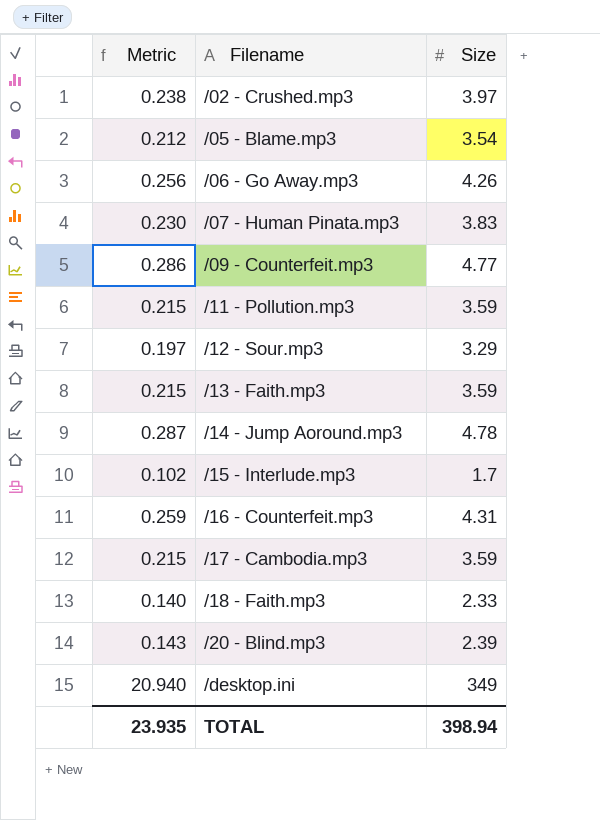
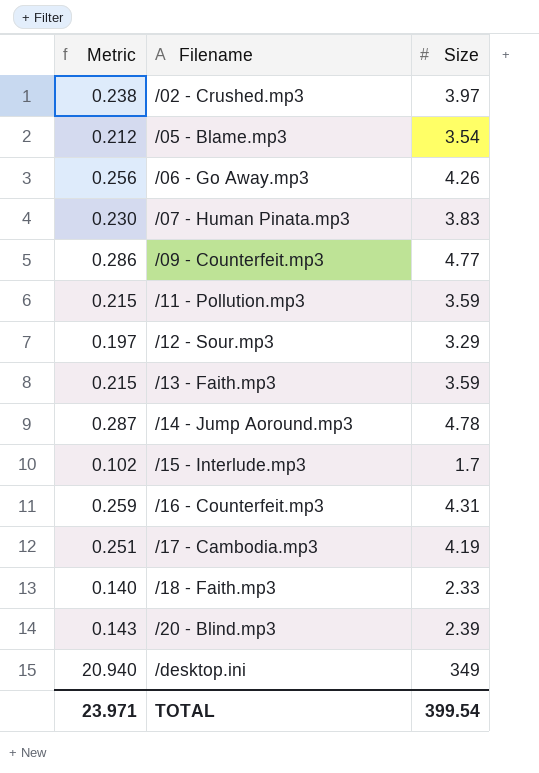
/17 - Cambodia.mp3 | Metric: 0.215 -> 0.251
/17 - Cambodia.mp3 | Size: 3.59 -> 4.19
TOTAL | Metric: 23.935 -> 23.971
TOTAL | Size: 398.94 -> 399.54

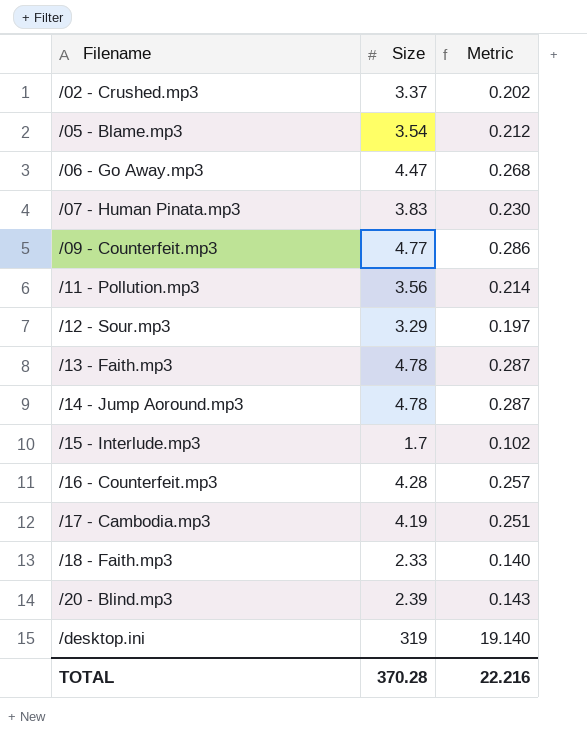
column Metric | position: 1 -> 3
/02 - Crushed.mp3 | Size: 3.97 -> 3.37
/02 - Crushed.mp3 | Metric: 0.238 -> 0.202
/06 - Go Away.mp3 | Size: 4.26 -> 4.47
/06 - Go Away.mp3 | Metric: 0.256 -> 0.268
/11 - Pollution.mp3 | Size: 3.59 -> 3.56
/11 - Pollution.mp3 | Metric: 0.215 -> 0.214
/13 - Faith.mp3 | Size: 3.59 -> 4.78
/13 - Faith.mp3 | Metric: 0.215 -> 0.287
/16 - Counterfeit.mp3 | Size: 4.31 -> 4.28
/16 - Counterfeit.mp3 | Metric: 0.259 -> 0.257
/desktop.ini | Size: 349 -> 319
/desktop.ini | Metric: 20.940 -> 19.140
TOTAL | Size: 399.54 -> 370.28
TOTAL | Metric: 23.971 -> 22.216

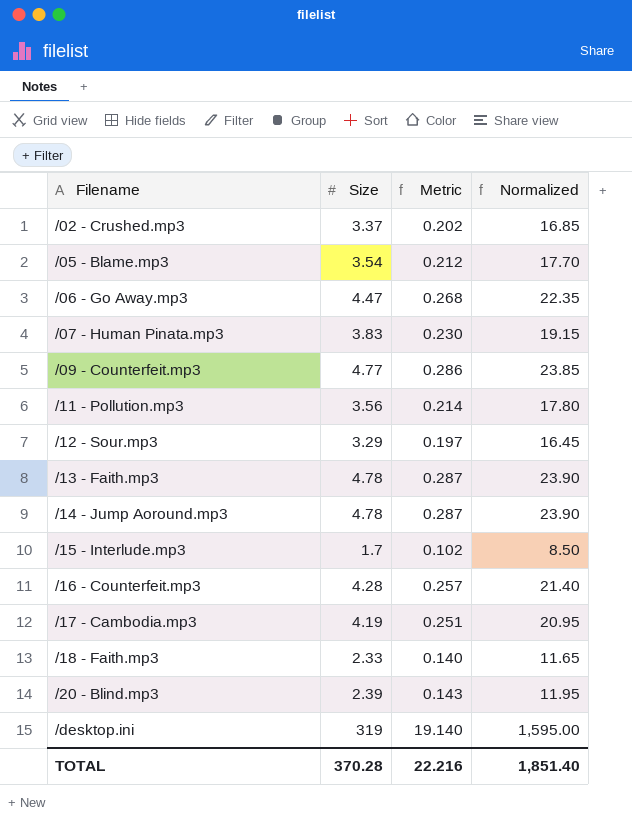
column Normalized | formula: none -> [Size] * 5

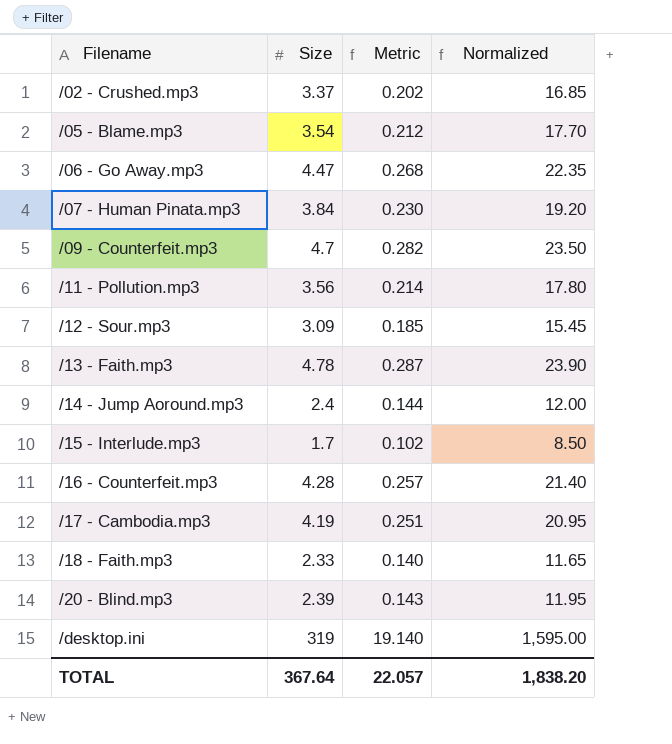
/07 - Human Pinata.mp3 | Size: 3.83 -> 3.84
/07 - Human Pinata.mp3 | Normalized: 19.15 -> 19.20
/09 - Counterfeit.mp3 | Size: 4.77 -> 4.7
/09 - Counterfeit.mp3 | Metric: 0.286 -> 0.282
/09 - Counterfeit.mp3 | Normalized: 23.85 -> 23.50
/12 - Sour.mp3 | Size: 3.29 -> 3.09
/12 - Sour.mp3 | Metric: 0.197 -> 0.185
/12 - Sour.mp3 | Normalized: 16.45 -> 15.45
/14 - Jump Aoround.mp3 | Size: 4.78 -> 2.4
/14 - Jump Aoround.mp3 | Metric: 0.287 -> 0.144
/14 - Jump Aoround.mp3 | Normalized: 23.90 -> 12.00
TOTAL | Size: 370.28 -> 367.64
TOTAL | Metric: 22.216 -> 22.057
TOTAL | Normalized: 1,851.40 -> 1,838.20

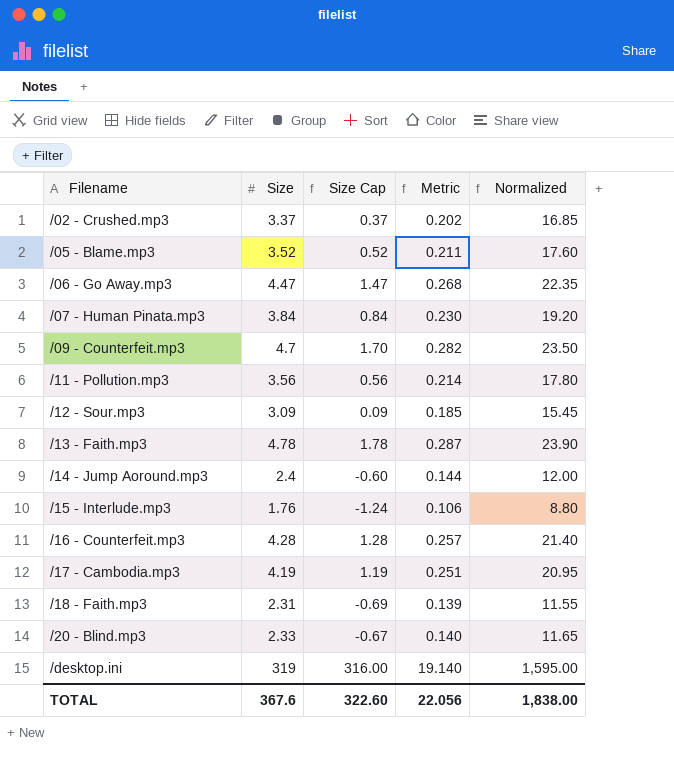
column Size Cap | formula: none -> [Size] - 3
/05 - Blame.mp3 | Size: 3.54 -> 3.52
/05 - Blame.mp3 | Metric: 0.212 -> 0.211
/05 - Blame.mp3 | Normalized: 17.70 -> 17.60
/15 - Interlude.mp3 | Size: 1.7 -> 1.76
/15 - Interlude.mp3 | Metric: 0.102 -> 0.106
/15 - Interlude.mp3 | Normalized: 8.50 -> 8.80
/18 - Faith.mp3 | Size: 2.33 -> 2.31
/18 - Faith.mp3 | Metric: 0.140 -> 0.139
/18 - Faith.mp3 | Normalized: 11.65 -> 11.55
/20 - Blind.mp3 | Size: 2.39 -> 2.33
/20 - Blind.mp3 | Metric: 0.143 -> 0.140
/20 - Blind.mp3 | Normalized: 11.95 -> 11.65
TOTAL | Size: 367.64 -> 367.6
TOTAL | Metric: 22.057 -> 22.056
TOTAL | Normalized: 1,838.20 -> 1,838.00

